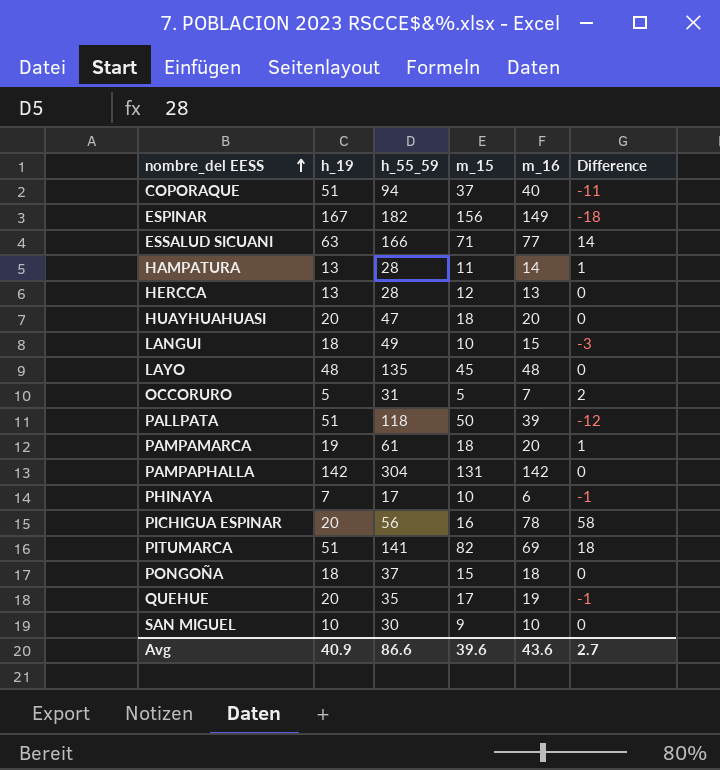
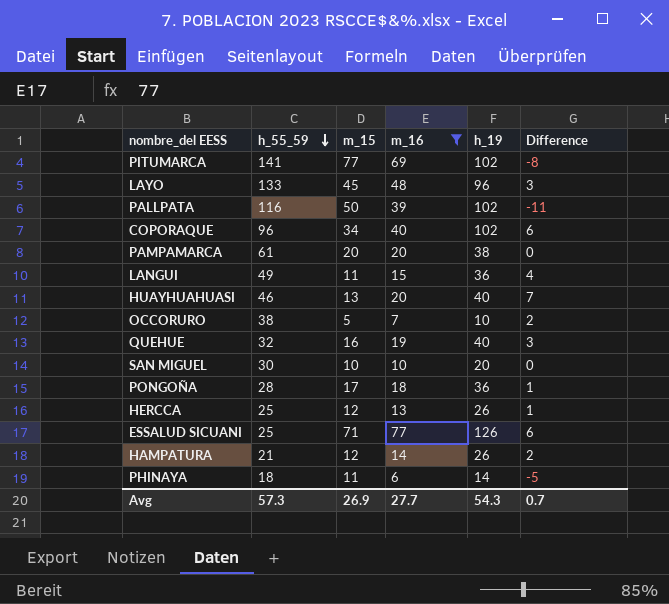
filter: none -> m_16 <= 77
row order: nombre_del EESS ascending -> h_55_59 descending
column h_19 | position: 2 -> 5
column Difference | formula: [m_16] - [h_19] -> [m_16] - [m_15]
PITUMARCA | m_15: 82 -> 77
PITUMARCA | h_19: 51 -> 102
LAYO | h_55_59: 135 -> 133
LAYO | h_19: 48 -> 96
PALLPATA | h_55_59: 118 -> 116
PALLPATA | h_19: 51 -> 102
COPORAQUE | h_55_59: 94 -> 96
COPORAQUE | m_15: 37 -> 34
COPORAQUE | h_19: 51 -> 102
PAMPAMARCA | m_15: 18 -> 20
PAMPAMARCA | h_19: 19 -> 38
LANGUI | m_15: 10 -> 11
LANGUI | h_19: 18 -> 36
HUAYHUAHUASI | h_55_59: 47 -> 46
HUAYHUAHUASI | m_15: 18 -> 13
HUAYHUAHUASI | h_19: 20 -> 40
OCCORURO | h_55_59: 31 -> 38
OCCORURO | h_19: 5 -> 10
QUEHUE | h_55_59: 35 -> 32
QUEHUE | m_15: 17 -> 16
QUEHUE | h_19: 20 -> 40
SAN MIGUEL | m_15: 9 -> 10
SAN MIGUEL | h_19: 10 -> 20
PONGOÑA | h_55_59: 37 -> 28
PONGOÑA | m_15: 15 -> 17
PONGOÑA | h_19: 18 -> 36
HERCCA | h_55_59: 28 -> 25
HERCCA | h_19: 13 -> 26
ESSALUD SICUANI | h_55_59: 166 -> 25
ESSALUD SICUANI | h_19: 63 -> 126
HAMPATURA | h_55_59: 28 -> 21
HAMPATURA | m_15: 11 -> 12
HAMPATURA | h_19: 13 -> 26
PHINAYA | h_55_59: 17 -> 18
PHINAYA | m_15: 10 -> 11
PHINAYA | h_19: 7 -> 14
Avg | h_55_59: 86.6 -> 57.3
Avg | m_15: 39.6 -> 26.9
Avg | m_16: 43.6 -> 27.7
Avg | h_19: 40.9 -> 54.3
Avg | Difference: 2.7 -> 0.7

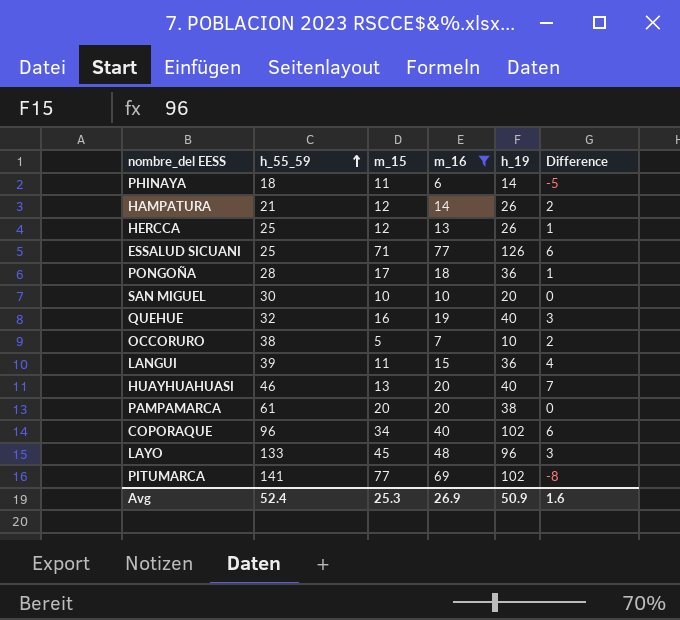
row order: h_55_59 descending -> h_55_59 ascending
row PALLPATA: 116 | 50 | 39 | 102 | -11 -> none
LANGUI | h_55_59: 49 -> 39
Avg | h_55_59: 57.3 -> 52.4
Avg | m_15: 26.9 -> 25.3
Avg | m_16: 27.7 -> 26.9
Avg | h_19: 54.3 -> 50.9
Avg | Difference: 0.7 -> 1.6

